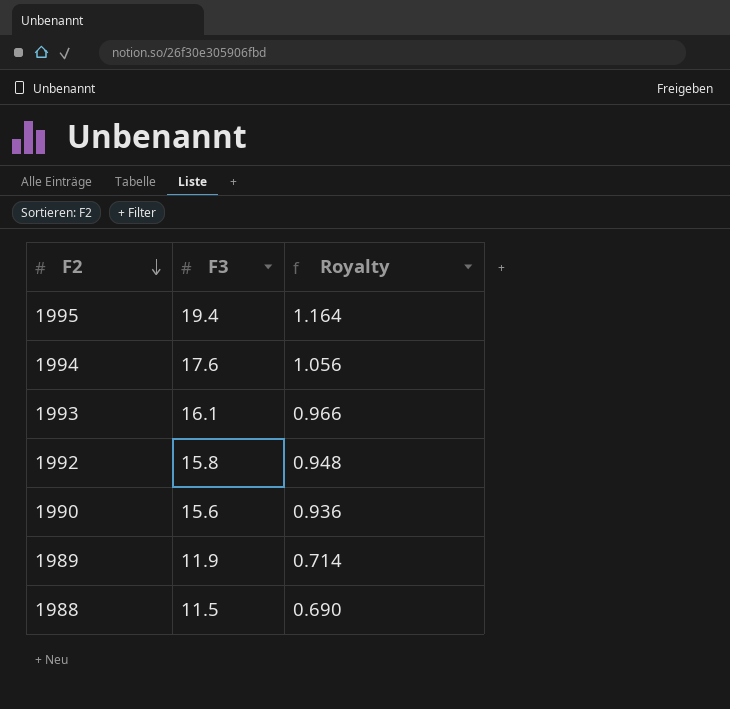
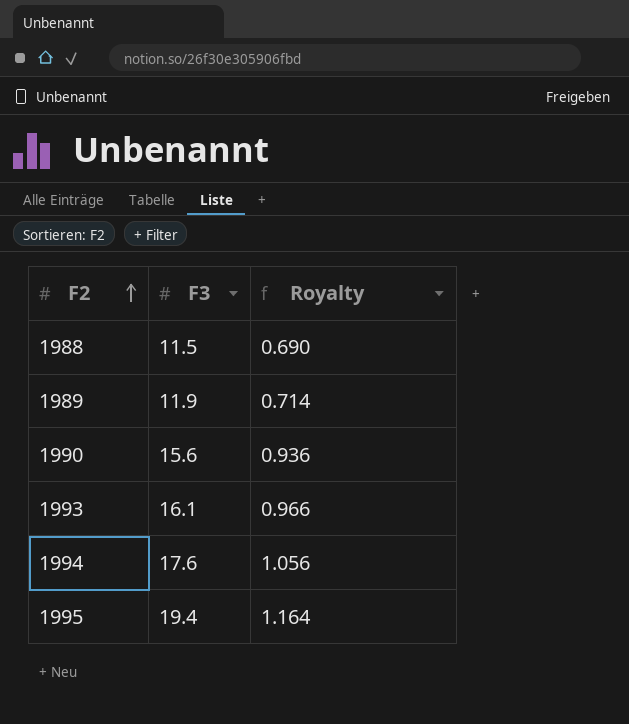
row order: F2 descending -> F2 ascending
row 1992: 15.8 | 0.948 -> none

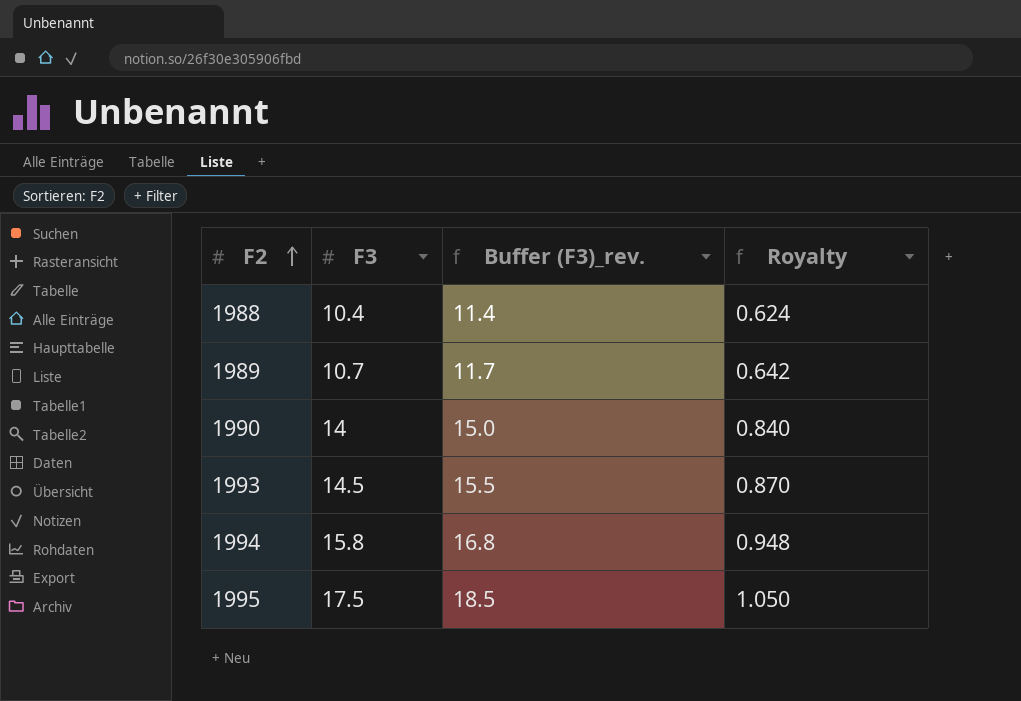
column Buffer (F3)_rev. | formula: none -> [F3] + 1
1988 | F3: 11.5 -> 10.4
1988 | Royalty: 0.690 -> 0.624
1989 | F3: 11.9 -> 10.7
1989 | Royalty: 0.714 -> 0.642
1990 | F3: 15.6 -> 14
1990 | Royalty: 0.936 -> 0.840
1993 | F3: 16.1 -> 14.5
1993 | Royalty: 0.966 -> 0.870
1994 | F3: 17.6 -> 15.8
1994 | Royalty: 1.056 -> 0.948
1995 | F3: 19.4 -> 17.5
1995 | Royalty: 1.164 -> 1.050

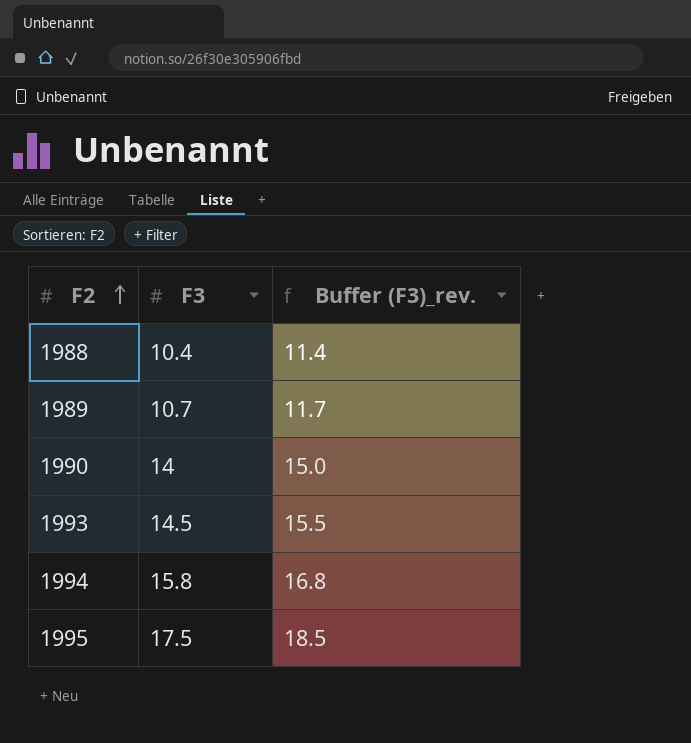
column Royalty | formula: [F3] * 0.06 -> none

